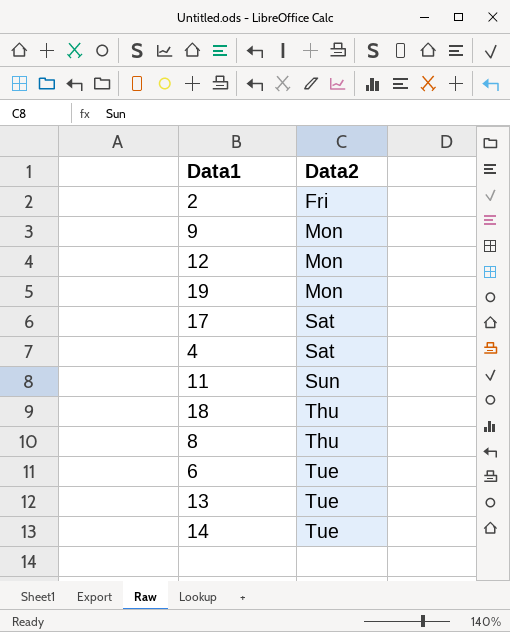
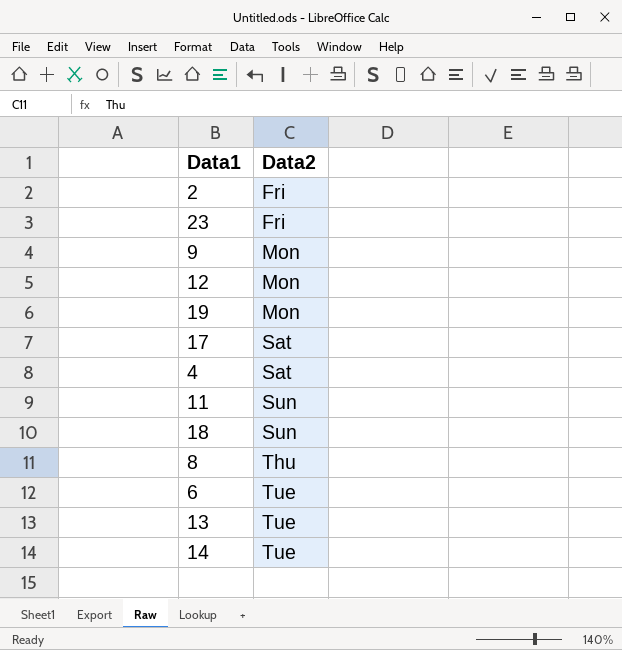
row 23: none -> Fri
18 | Data2: Thu -> Sun

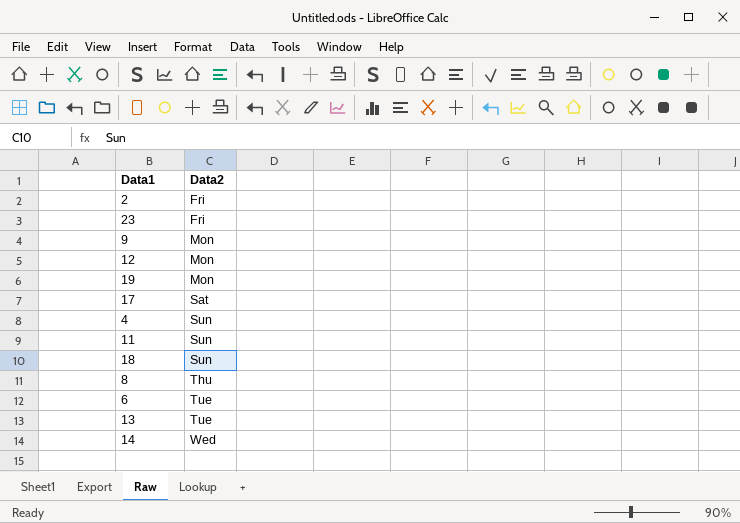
4 | Data2: Sat -> Sun
14 | Data2: Tue -> Wed

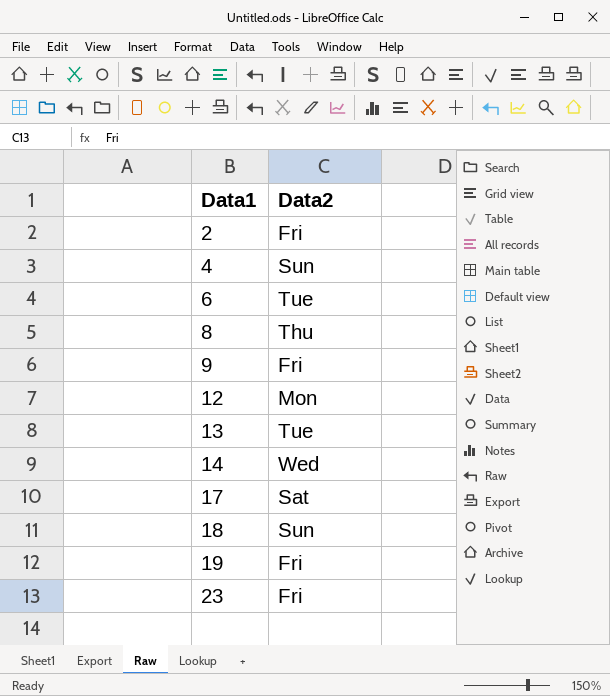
row order: Data2 ascending -> Data1 ascending
row 11: Sun -> none
9 | Data2: Mon -> Fri
19 | Data2: Mon -> Fri

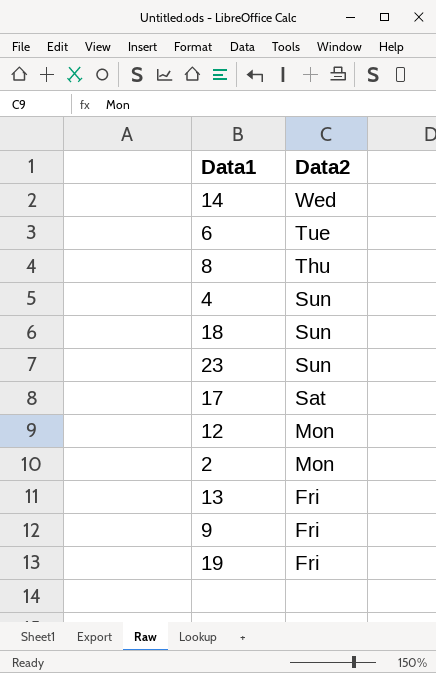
row order: Data1 ascending -> Data2 descending
23 | Data2: Fri -> Sun
2 | Data2: Fri -> Mon
13 | Data2: Tue -> Fri

